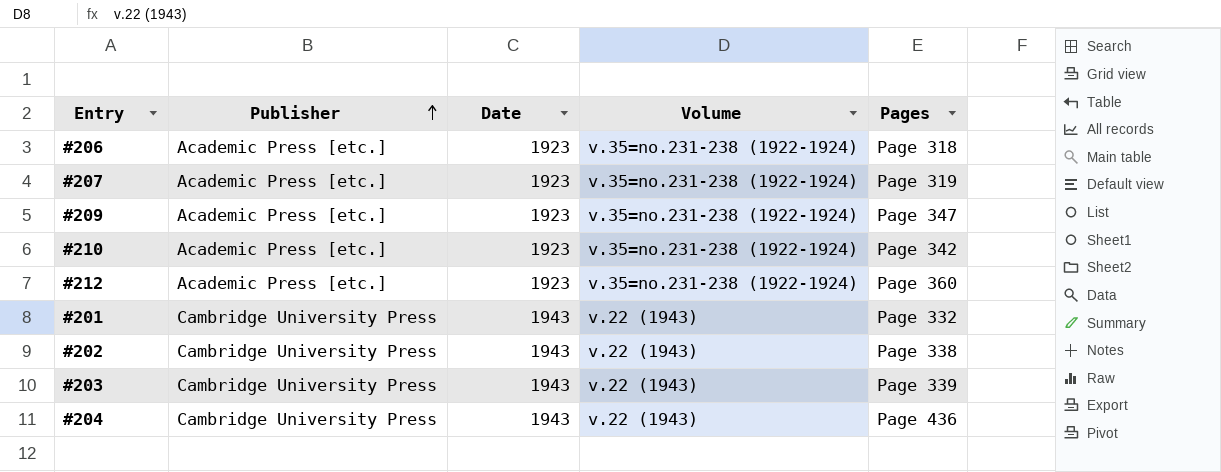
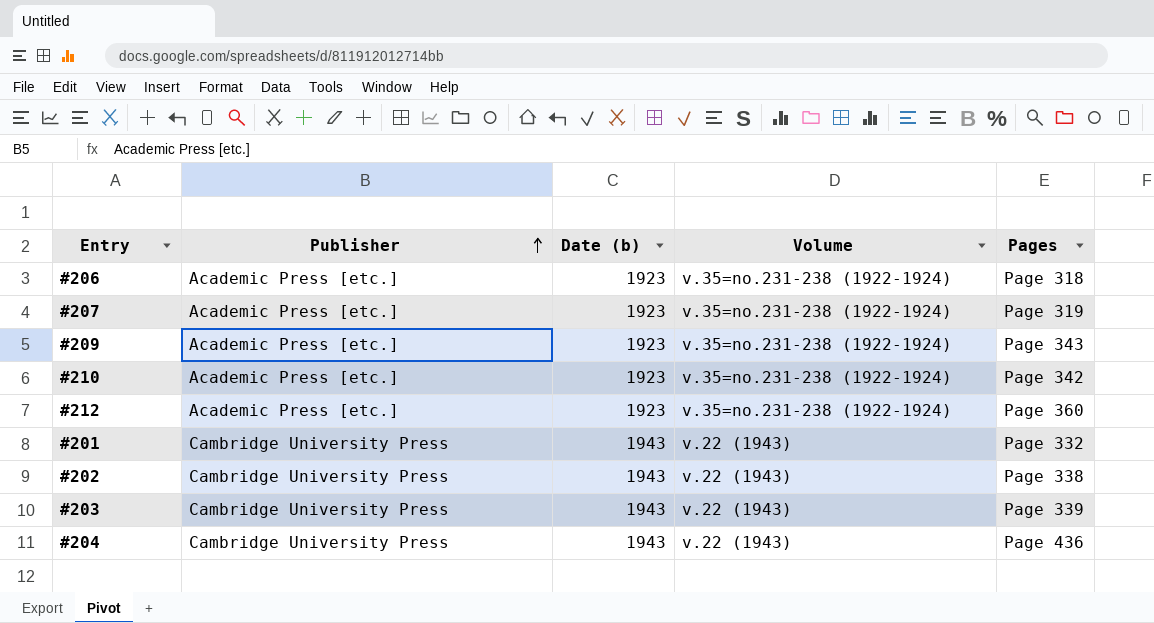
column name: Date -> Date (b)
#209 | Pages: Page 347 -> Page 343

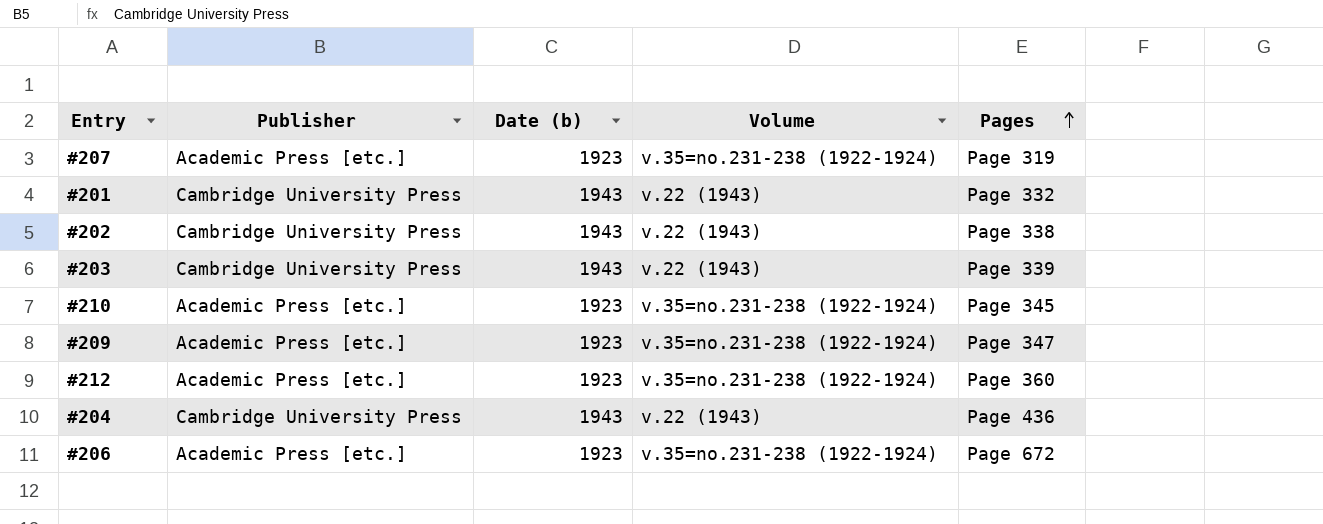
row order: Publisher ascending -> Pages ascending
#210 | Pages: Page 342 -> Page 345
#209 | Pages: Page 343 -> Page 347
#206 | Pages: Page 318 -> Page 672

